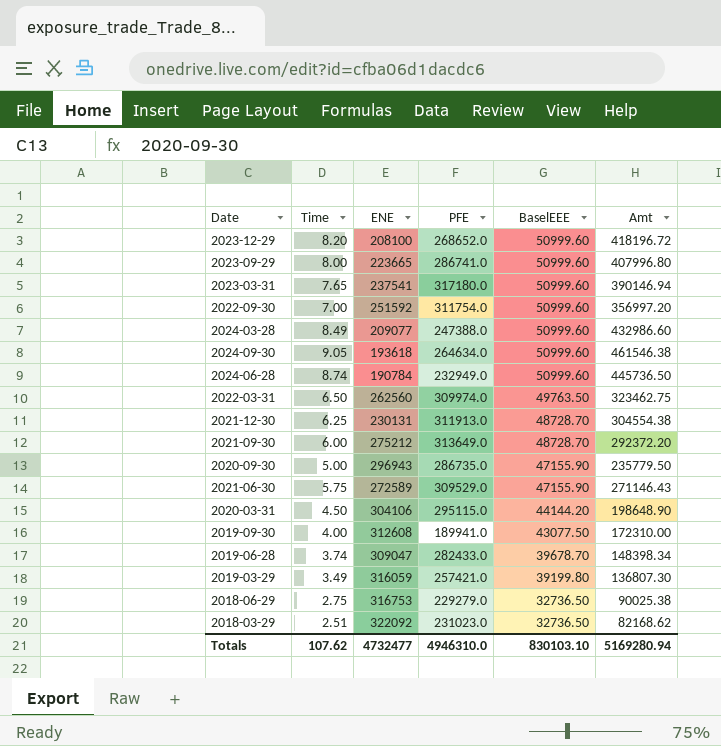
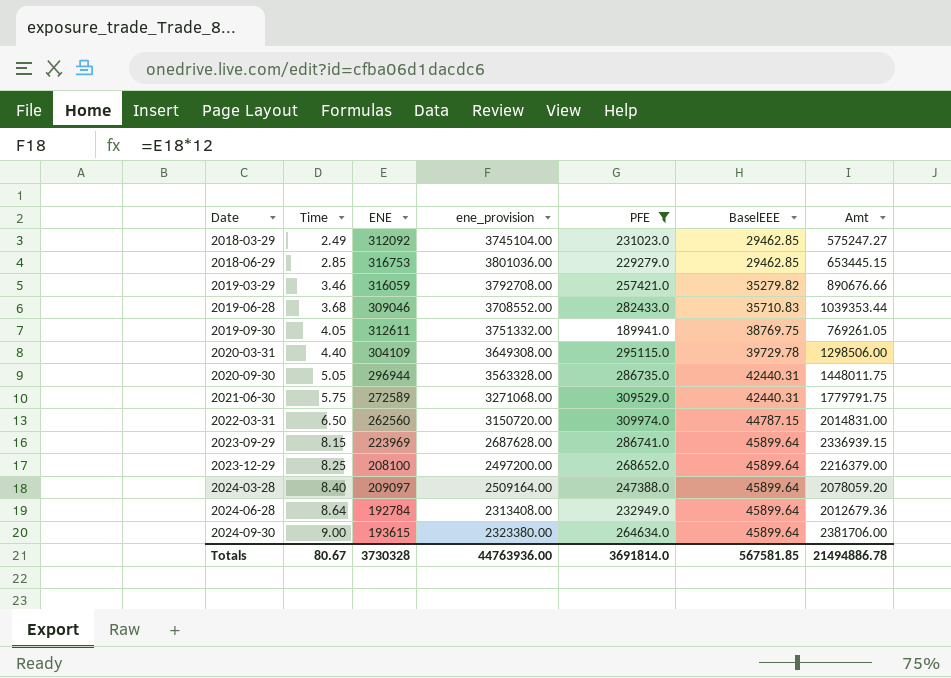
filter: none -> PFE <= 309974.0
row order: BaselEEE descending -> Date ascending
column ene_provision | formula: none -> [ENE] * 12
column Amt | formula: [Time] * [BaselEEE] -> [Time] * [PFE]
2018-03-29 | Time: 2.51 -> 2.49
2018-03-29 | ENE: 322092 -> 312092
2018-03-29 | BaselEEE: 32736.50 -> 29462.85
2018-06-29 | Time: 2.75 -> 2.85
2018-06-29 | BaselEEE: 32736.50 -> 29462.85
2019-03-29 | Time: 3.49 -> 3.46
2019-03-29 | BaselEEE: 39199.80 -> 35279.82
2019-06-28 | Time: 3.74 -> 3.68
2019-06-28 | ENE: 309047 -> 309046
2019-06-28 | BaselEEE: 39678.70 -> 35710.83
2019-09-30 | Time: 4.00 -> 4.05
2019-09-30 | ENE: 312608 -> 312611
2019-09-30 | BaselEEE: 43077.50 -> 38769.75
2020-03-31 | Time: 4.50 -> 4.40
2020-03-31 | ENE: 304106 -> 304109
2020-03-31 | BaselEEE: 44144.20 -> 39729.78
2020-09-30 | Time: 5.00 -> 5.05
2020-09-30 | ENE: 296943 -> 296944
2020-09-30 | BaselEEE: 47155.90 -> 42440.31
2021-06-30 | BaselEEE: 47155.90 -> 42440.31
2022-03-31 | BaselEEE: 49763.50 -> 44787.15
2023-09-29 | Time: 8.00 -> 8.15
2023-09-29 | ENE: 223665 -> 223969
2023-09-29 | BaselEEE: 50999.60 -> 45899.64
2023-12-29 | Time: 8.20 -> 8.25
2023-12-29 | BaselEEE: 50999.60 -> 45899.64
2024-03-28 | Time: 8.49 -> 8.40
2024-03-28 | ENE: 209077 -> 209097
2024-03-28 | BaselEEE: 50999.60 -> 45899.64
2024-06-28 | Time: 8.74 -> 8.64
2024-06-28 | ENE: 190784 -> 192784
2024-06-28 | BaselEEE: 50999.60 -> 45899.64
2024-09-30 | Time: 9.05 -> 9.00
2024-09-30 | ENE: 193618 -> 193615
2024-09-30 | BaselEEE: 50999.60 -> 45899.64
Totals | Time: 107.62 -> 80.67
Totals | ENE: 4732477 -> 3730328
Totals | PFE: 4946310.0 -> 3691814.0
Totals | BaselEEE: 830103.10 -> 567581.85
Totals | Amt: 5169280.94 -> 21494886.78

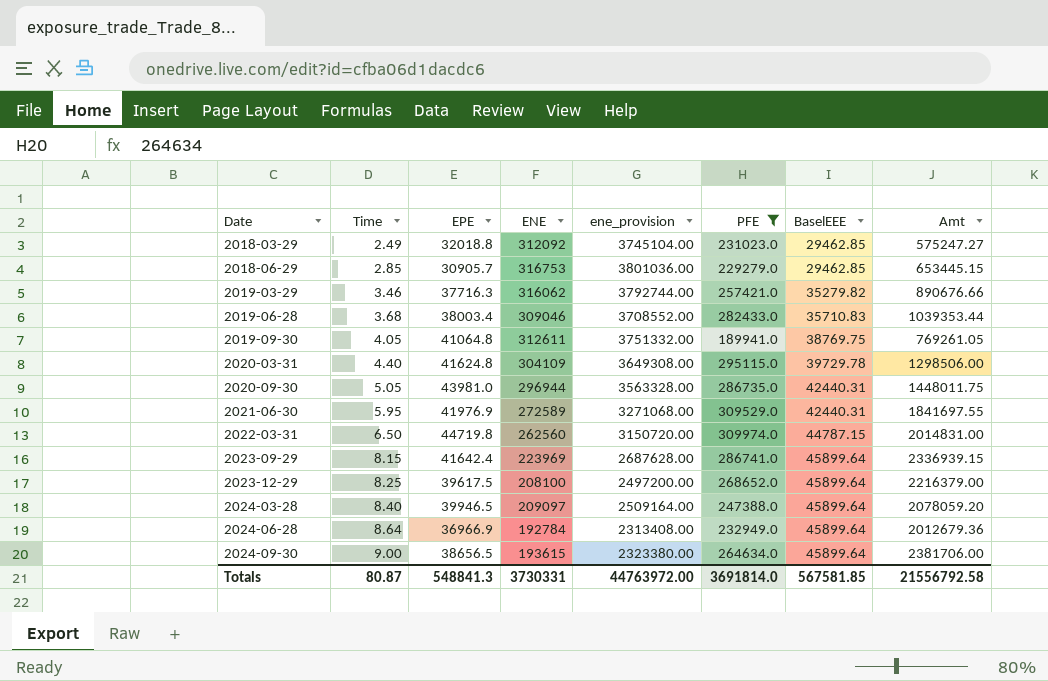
column EPE | position: none -> 3
2019-03-29 | ENE: 316059 -> 316062
2019-03-29 | ene_provision: 3792708.00 -> 3792744.00
2021-06-30 | Time: 5.75 -> 5.95
2021-06-30 | Amt: 1779791.75 -> 1841697.55
Totals | Time: 80.67 -> 80.87
Totals | ENE: 3730328 -> 3730331
Totals | ene_provision: 44763936.00 -> 44763972.00
Totals | Amt: 21494886.78 -> 21556792.58

